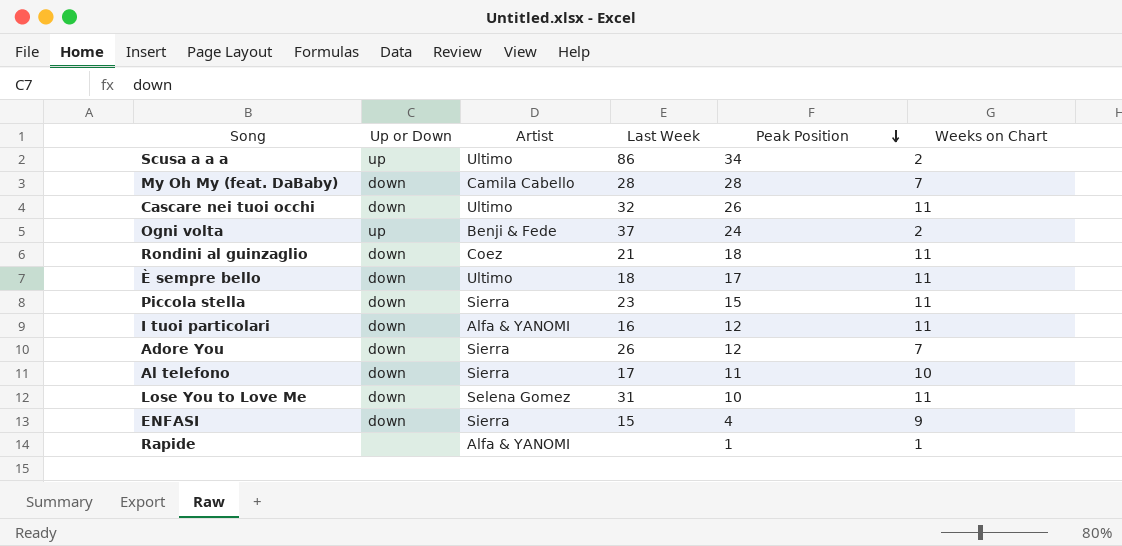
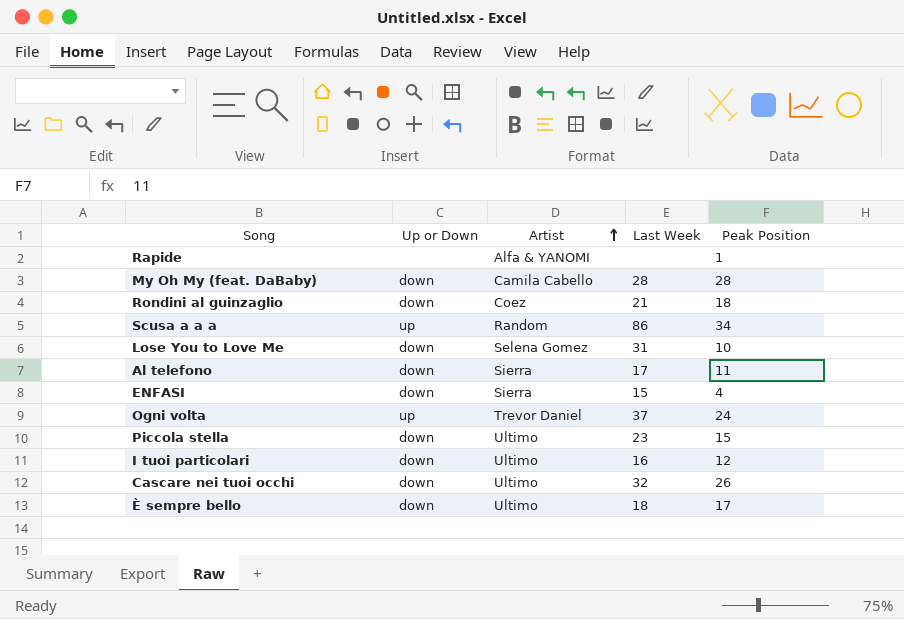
row order: Peak Position descending -> Artist ascending
column Weeks on Chart | position: 6 -> none
row Adore You: down | Sierra | 26 | 12 | 7 -> none
Scusa a a a | Artist: Ultimo -> Random
Ogni volta | Artist: Benji & Fede -> Trevor Daniel
Piccola stella | Artist: Sierra -> Ultimo
I tuoi particolari | Artist: Alfa & YANOMI -> Ultimo

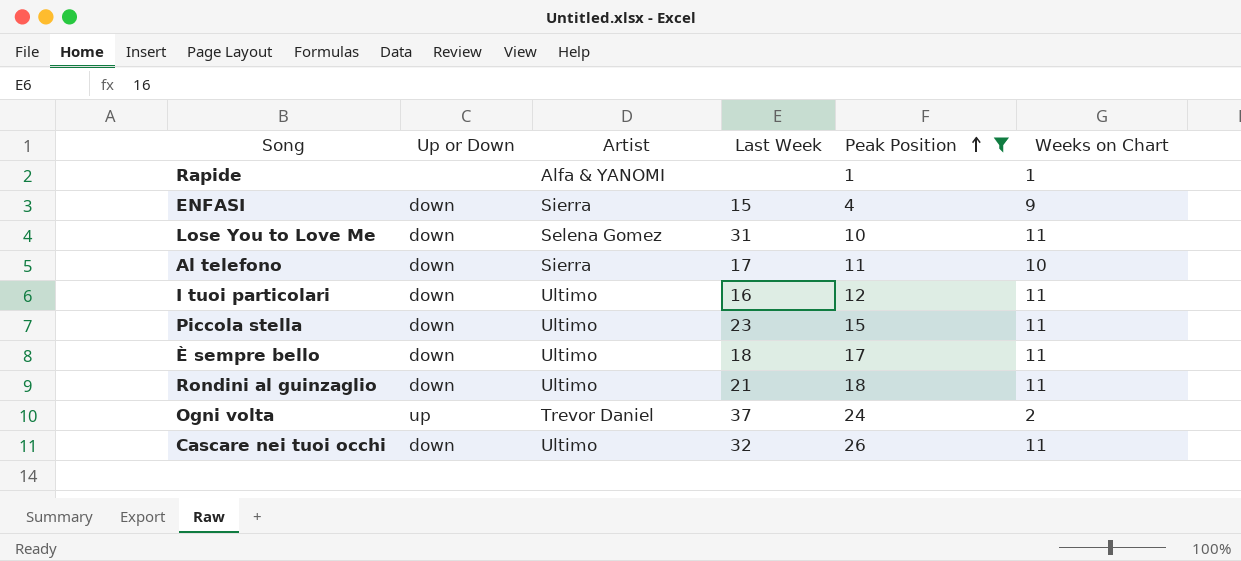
filter: none -> Peak Position <= 26
row order: Artist ascending -> Peak Position ascending
column Weeks on Chart | position: none -> 6
Rondini al guinzaglio | Artist: Coez -> Ultimo

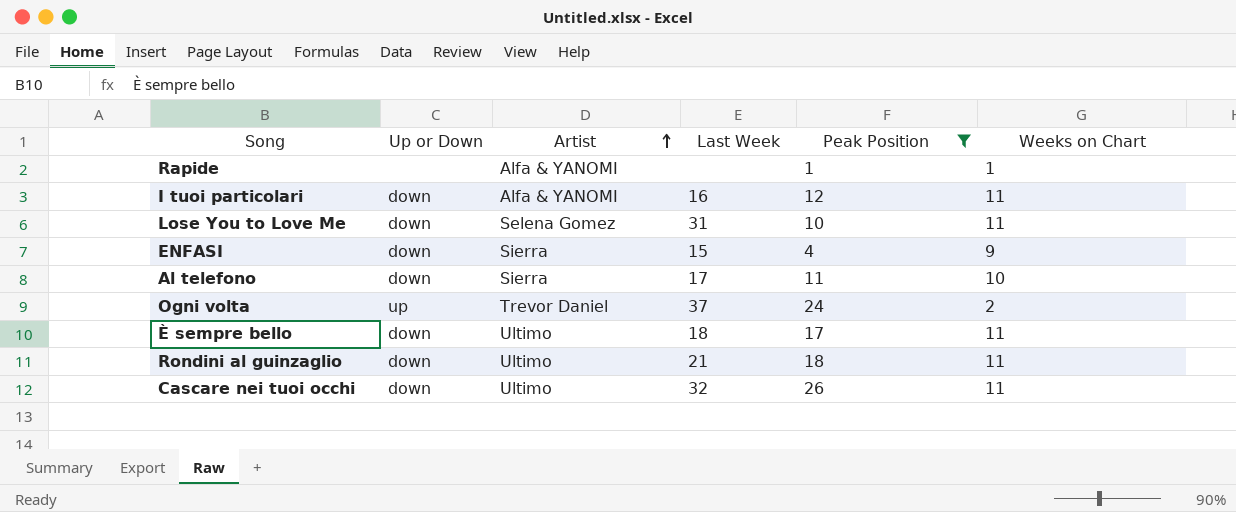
row order: Peak Position ascending -> Artist ascending
row Piccola stella: down | Ultimo | 23 | 15 | 11 -> none
I tuoi particolari | Artist: Ultimo -> Alfa & YANOMI

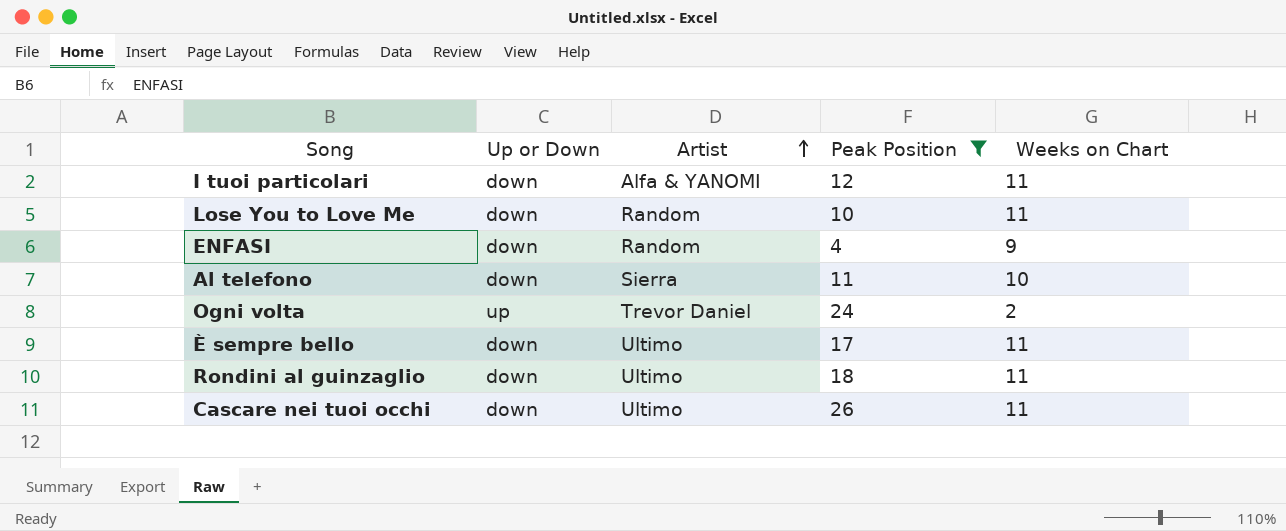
column Last Week | position: 4 -> none
row Rapide: none | Alfa & YANOMI | none | 1 | 1 -> none
Lose You to Love Me | Artist: Selena Gomez -> Random
ENFASI | Artist: Sierra -> Random

